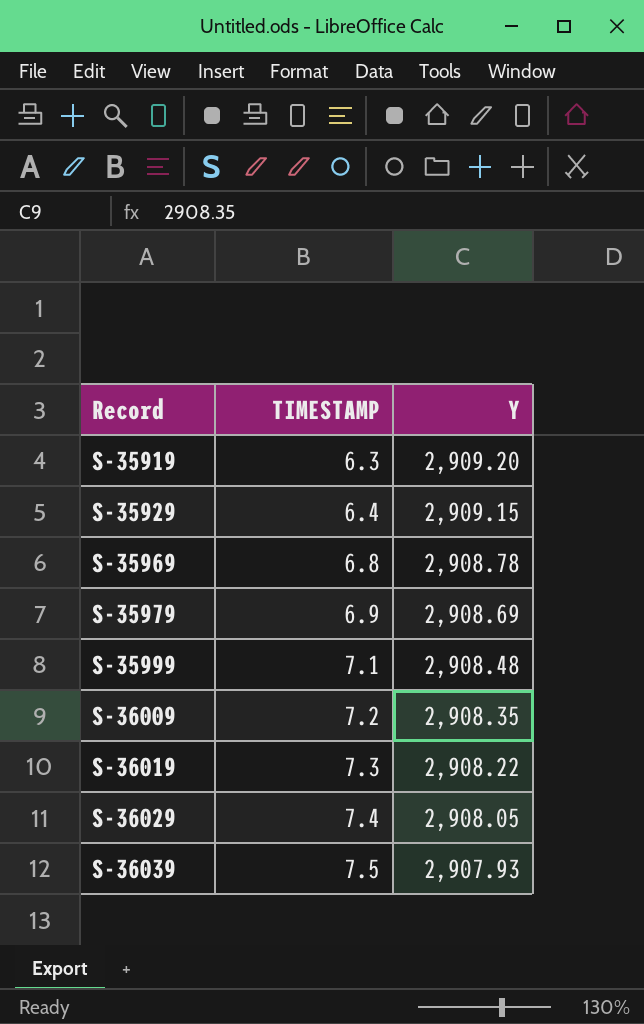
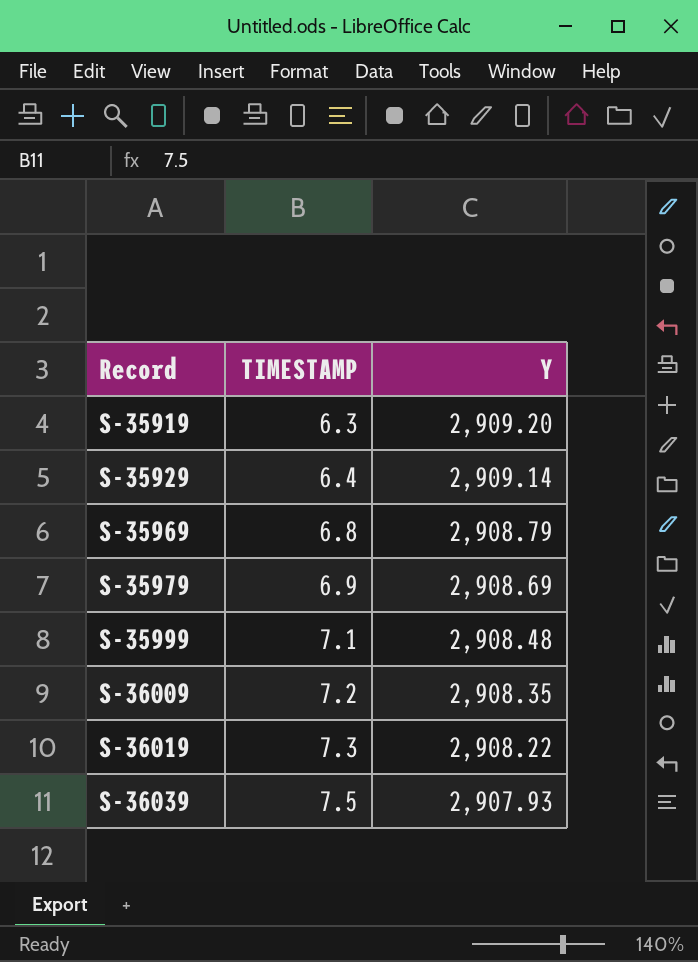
row S-36029: 7.4 | 2,908.05 -> none
S-35929 | Y: 2,909.15 -> 2,909.14
S-35969 | Y: 2,908.78 -> 2,908.79

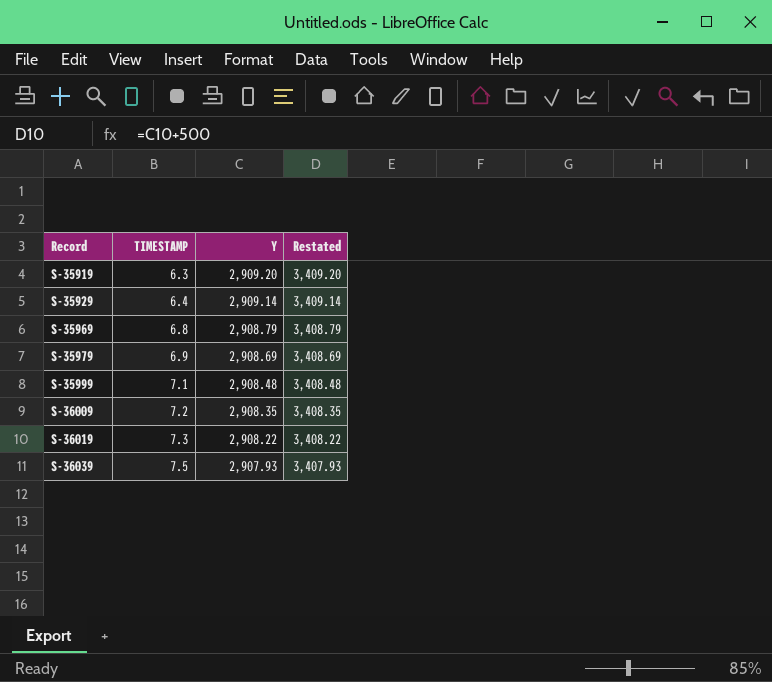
column Restated | formula: none -> [Y] + 500

